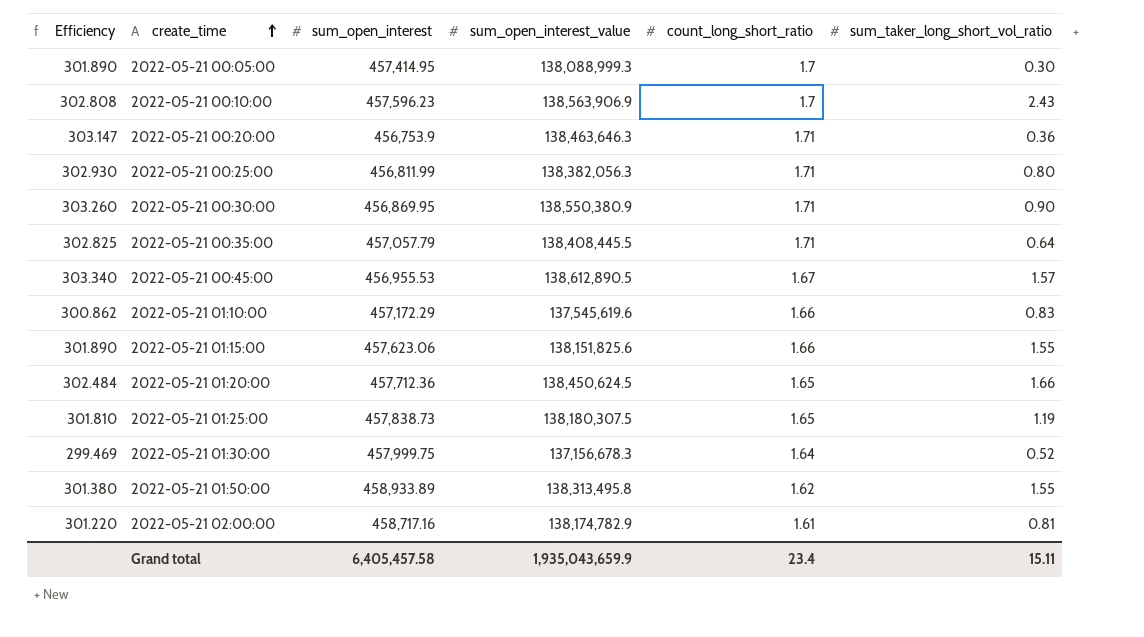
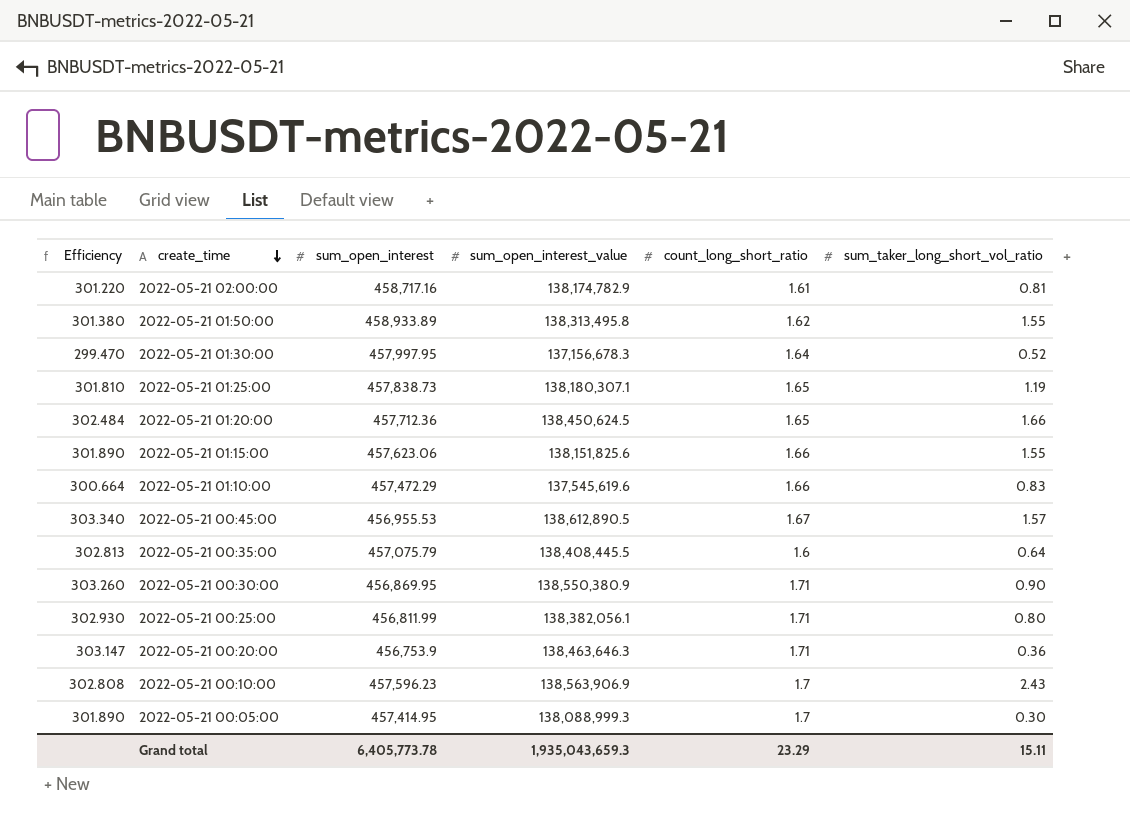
row order: create_time ascending -> create_time descending
2022-05-21 01:30:00 | Efficiency: 299.469 -> 299.470
2022-05-21 01:30:00 | sum_open_interest: 457,999.75 -> 457,997.95
2022-05-21 01:25:00 | sum_open_interest_value: 138,180,307.5 -> 138,180,307.1
2022-05-21 01:10:00 | Efficiency: 300.862 -> 300.664
2022-05-21 01:10:00 | sum_open_interest: 457,172.29 -> 457,472.29
2022-05-21 00:35:00 | Efficiency: 302.825 -> 302.813
2022-05-21 00:35:00 | sum_open_interest: 457,057.79 -> 457,075.79
2022-05-21 00:35:00 | count_long_short_ratio: 1.71 -> 1.6
2022-05-21 00:25:00 | sum_open_interest_value: 138,382,056.3 -> 138,382,056.1
Grand total | sum_open_interest: 6,405,457.58 -> 6,405,773.78
Grand total | sum_open_interest_value: 1,935,043,659.9 -> 1,935,043,659.3
Grand total | count_long_short_ratio: 23.4 -> 23.29

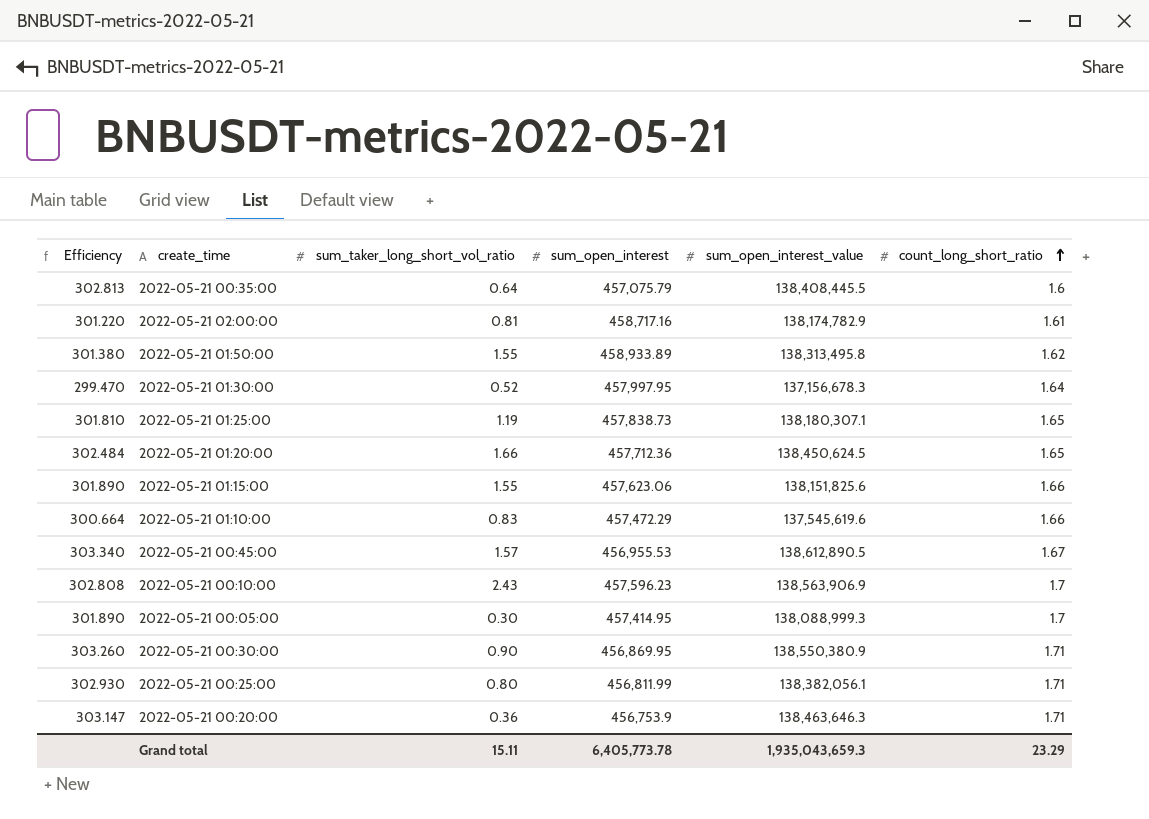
row order: create_time descending -> count_long_short_ratio ascending
column sum_taker_long_short_vol_ratio | position: 6 -> 3

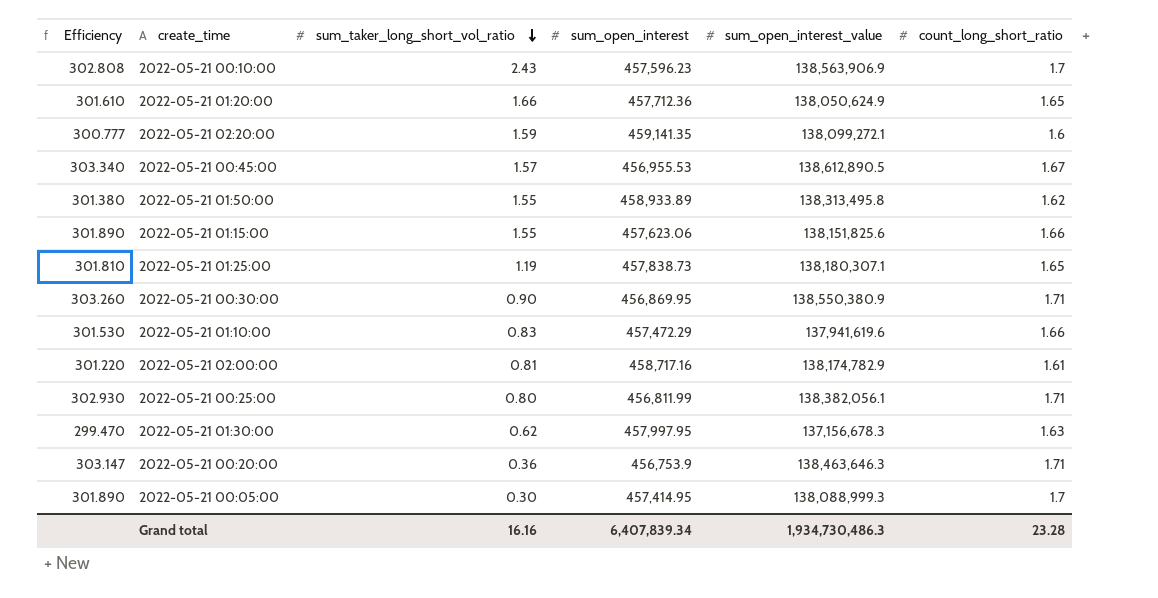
row order: count_long_short_ratio ascending -> sum_taker_long_short_vol_ratio descending
row 2022-05-21 00:35:00: 302.813 | 0.64 | 457,075.79 | 138,408,445.5 | 1.6 -> none
2022-05-21 01:20:00 | Efficiency: 302.484 -> 301.610
2022-05-21 01:20:00 | sum_open_interest_value: 138,450,624.5 -> 138,050,624.9
row 2022-05-21 02:20:00: none -> 300.777 | 1.59 | 459,141.35 | 138,099,272.1 | 1.6
2022-05-21 01:10:00 | Efficiency: 300.664 -> 301.530
2022-05-21 01:10:00 | sum_open_interest_value: 137,545,619.6 -> 137,941,619.6
2022-05-21 01:30:00 | sum_taker_long_short_vol_ratio: 0.52 -> 0.62
2022-05-21 01:30:00 | count_long_short_ratio: 1.64 -> 1.63
Grand total | sum_taker_long_short_vol_ratio: 15.11 -> 16.16
Grand total | sum_open_interest: 6,405,773.78 -> 6,407,839.34
Grand total | sum_open_interest_value: 1,935,043,659.3 -> 1,934,730,486.3
Grand total | count_long_short_ratio: 23.29 -> 23.28

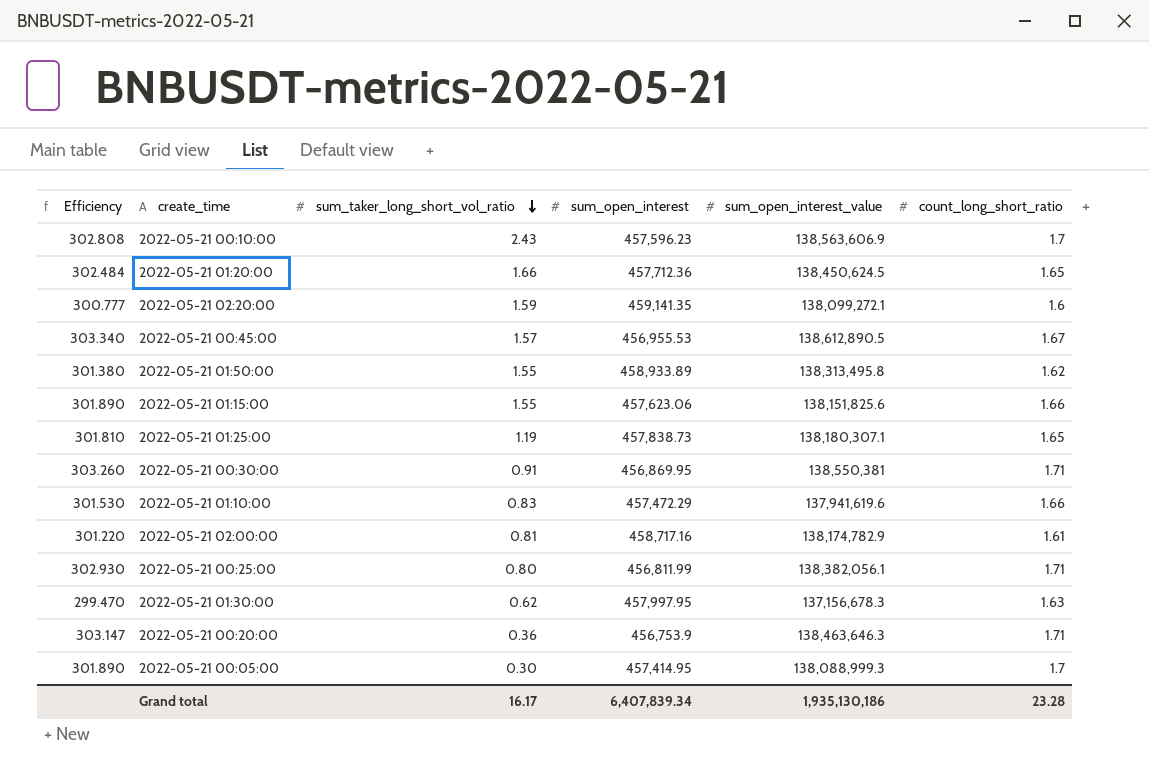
2022-05-21 00:10:00 | sum_open_interest_value: 138,563,906.9 -> 138,563,606.9
2022-05-21 01:20:00 | Efficiency: 301.610 -> 302.484
2022-05-21 01:20:00 | sum_open_interest_value: 138,050,624.9 -> 138,450,624.5
2022-05-21 00:30:00 | sum_taker_long_short_vol_ratio: 0.90 -> 0.91
2022-05-21 00:30:00 | sum_open_interest_value: 138,550,380.9 -> 138,550,381
Grand total | sum_taker_long_short_vol_ratio: 16.16 -> 16.17
Grand total | sum_open_interest_value: 1,934,730,486.3 -> 1,935,130,186

